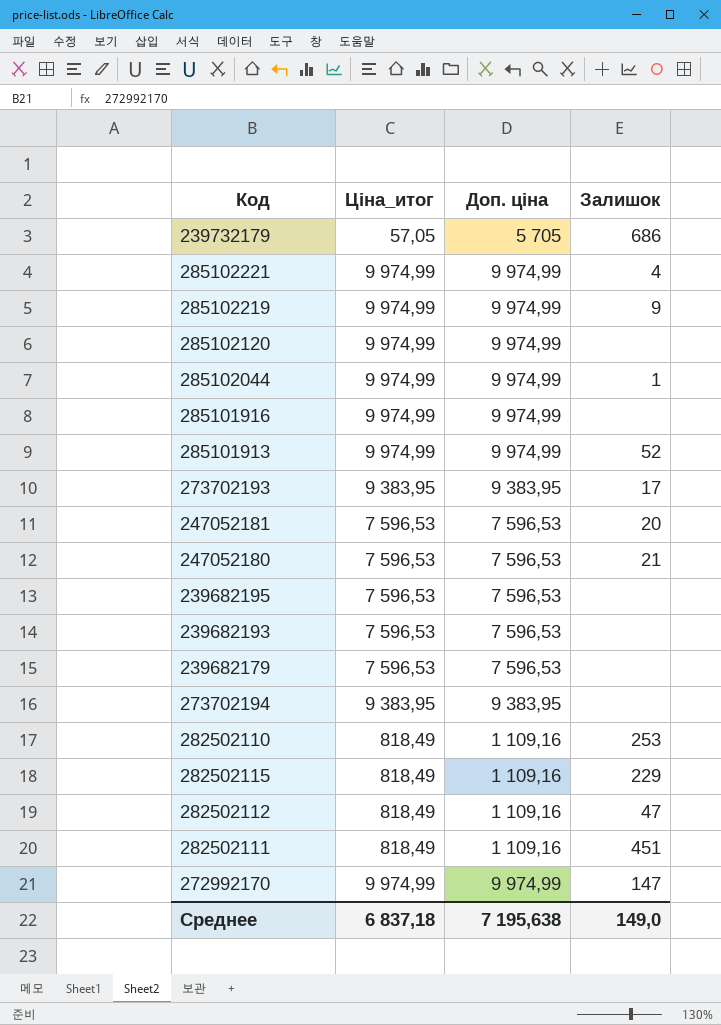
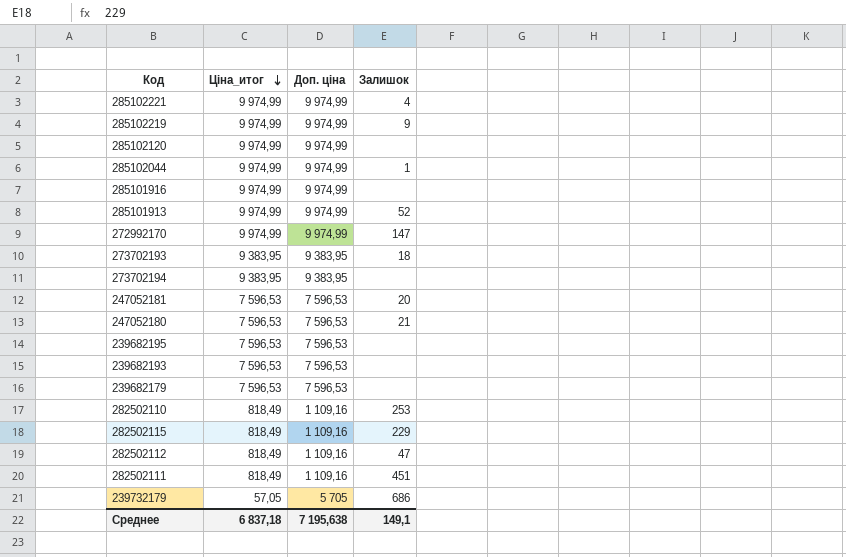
row order: none -> Ціна_итог descending
273702193 | Залишок: 17 -> 18
Среднее | Залишок: 149,0 -> 149,1

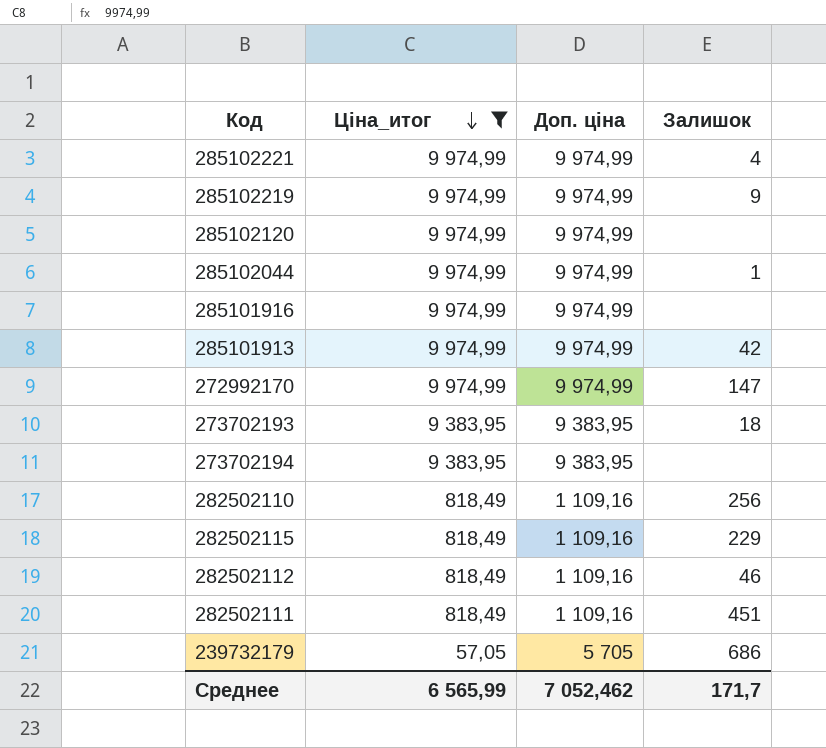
filter: none -> Ціна_итог != 7 596,53
285101913 | Залишок: 52 -> 42
282502110 | Залишок: 253 -> 256
282502112 | Залишок: 47 -> 46
Среднее | Ціна_итог: 6 837,18 -> 6 565,99
Среднее | Доп. ціна: 7 195,638 -> 7 052,462
Среднее | Залишок: 149,1 -> 171,7

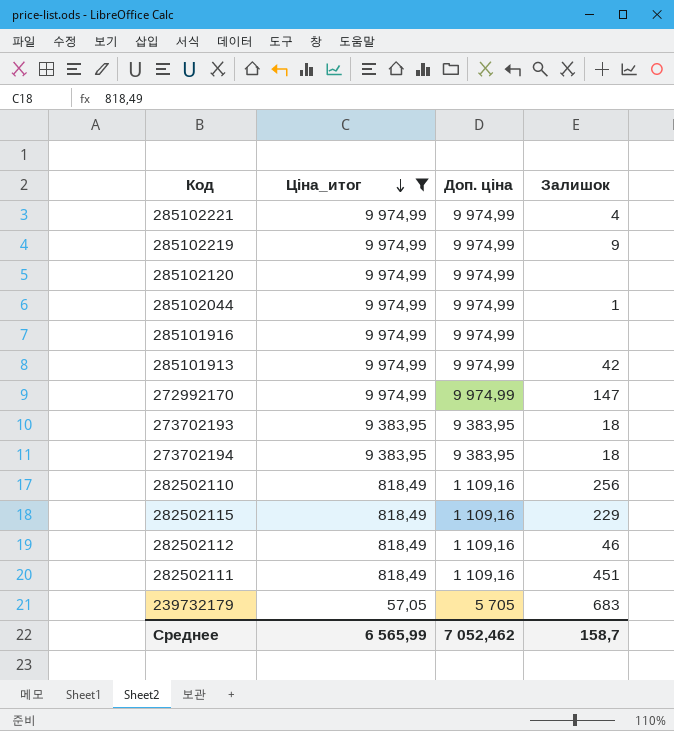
273702194 | Залишок: none -> 18
239732179 | Залишок: 686 -> 683
Среднее | Залишок: 171,7 -> 158,7

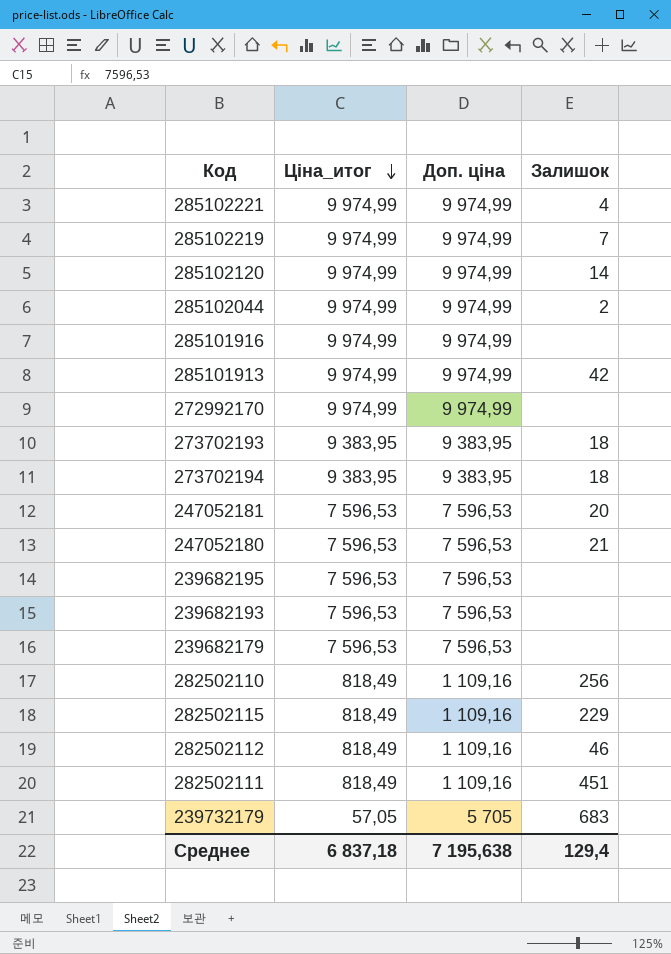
filter: Ціна_итог != 7 596,53 -> none
285102219 | Залишок: 9 -> 7
285102120 | Залишок: none -> 14
285102044 | Залишок: 1 -> 2
272992170 | Залишок: 147 -> none
Среднее | Ціна_итог: 6 565,99 -> 6 837,18
Среднее | Доп. ціна: 7 052,462 -> 7 195,638
Среднее | Залишок: 158,7 -> 129,4

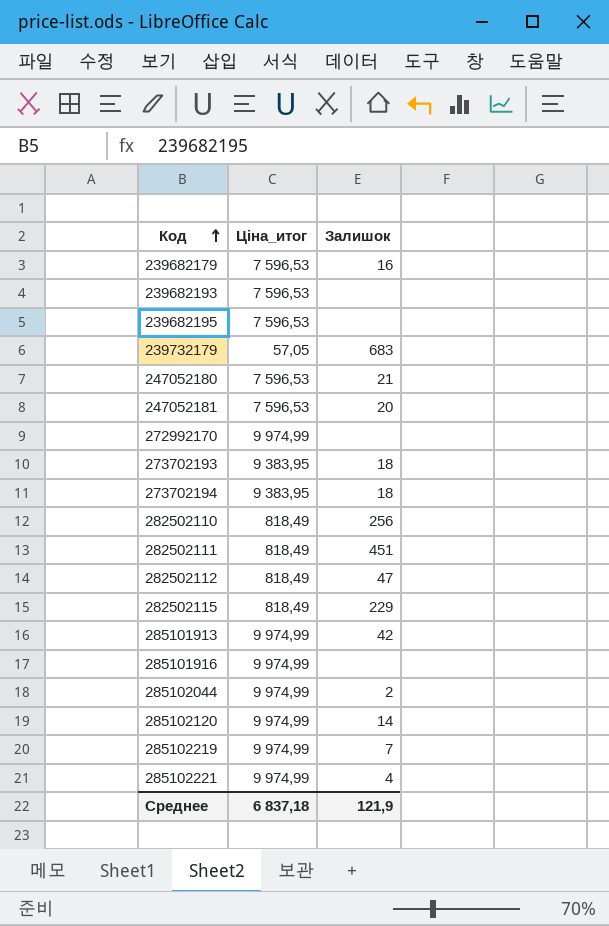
row order: Ціна_итог descending -> Код ascending
column Доп. ціна | position: 3 -> none
239682179 | Залишок: none -> 16
282502112 | Залишок: 46 -> 47
Среднее | Залишок: 129,4 -> 121,9

